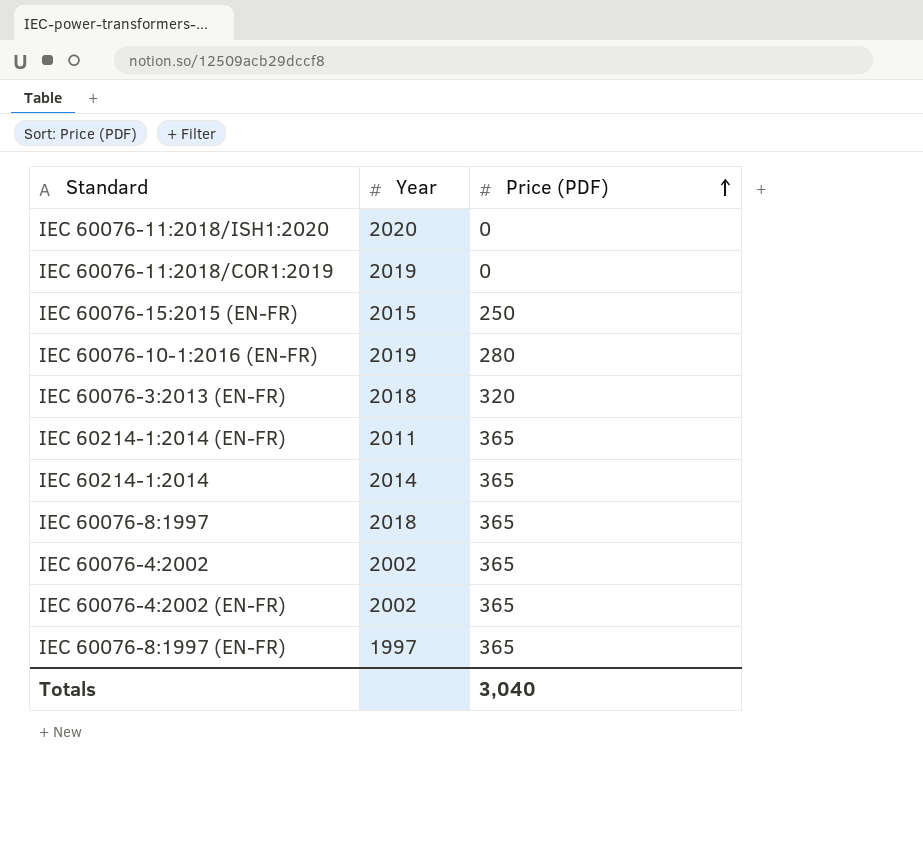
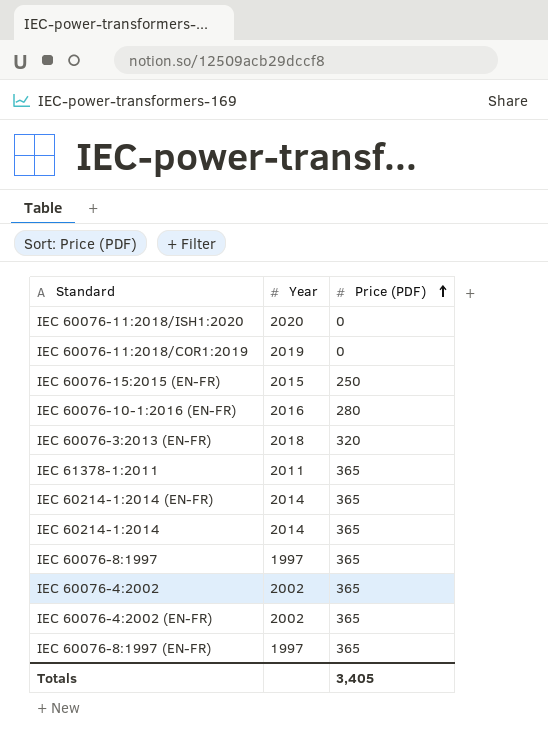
IEC 60076-10-1:2016 (EN-FR) | Year: 2019 -> 2016
row IEC 61378-1:2011: none -> 2011 | 365
IEC 60214-1:2014 (EN-FR) | Year: 2011 -> 2014
IEC 60076-8:1997 | Year: 2018 -> 1997
Totals | Price (PDF): 3,040 -> 3,405

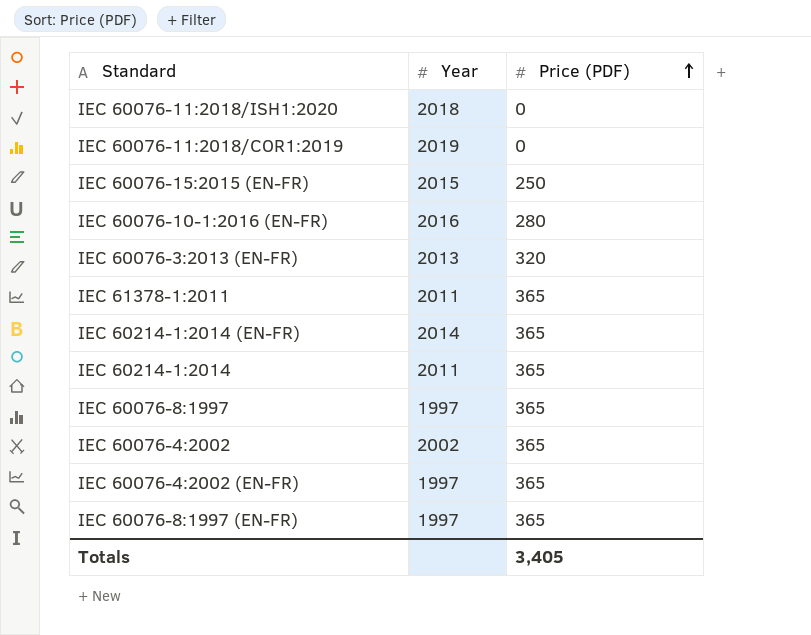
IEC 60076-11:2018/ISH1:2020 | Year: 2020 -> 2018
IEC 60076-3:2013 (EN-FR) | Year: 2018 -> 2013
IEC 60214-1:2014 | Year: 2014 -> 2011
IEC 60076-4:2002 (EN-FR) | Year: 2002 -> 1997

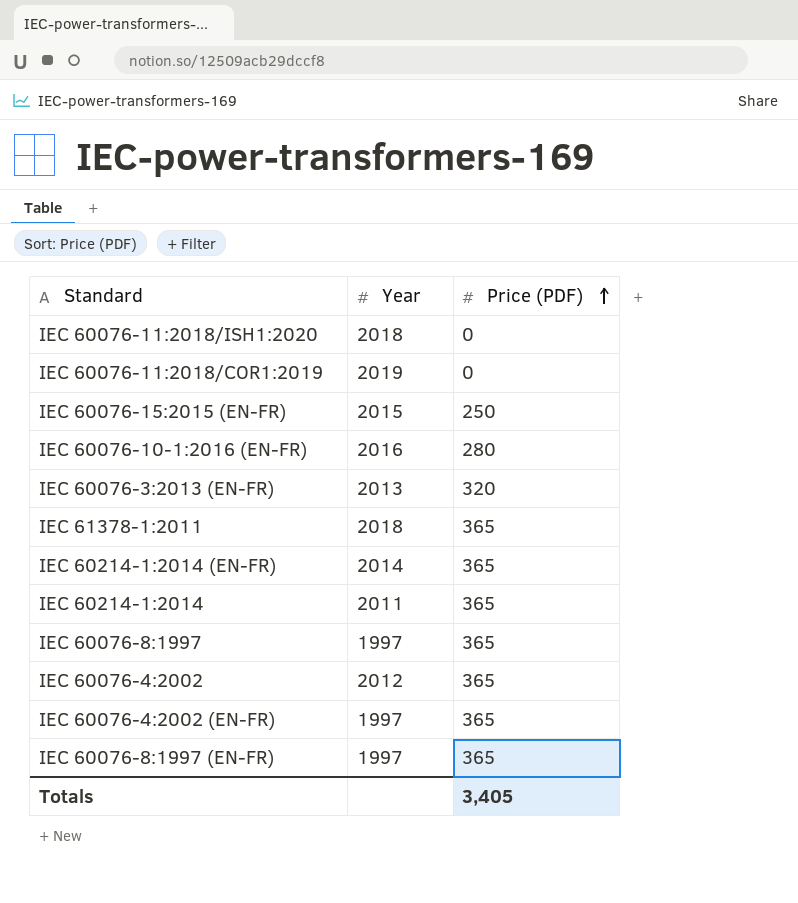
IEC 61378-1:2011 | Year: 2011 -> 2018
IEC 60076-4:2002 | Year: 2002 -> 2012

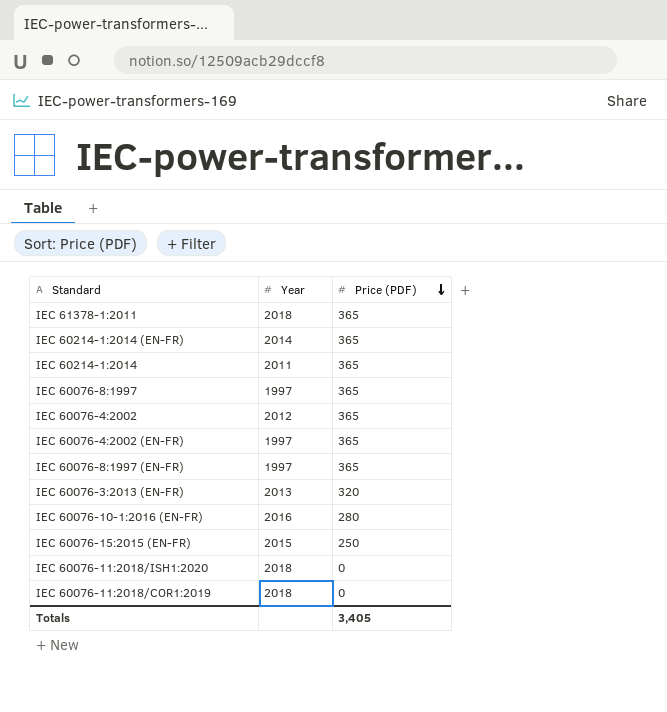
row order: Price (PDF) ascending -> Price (PDF) descending
IEC 60076-11:2018/COR1:2019 | Year: 2019 -> 2018

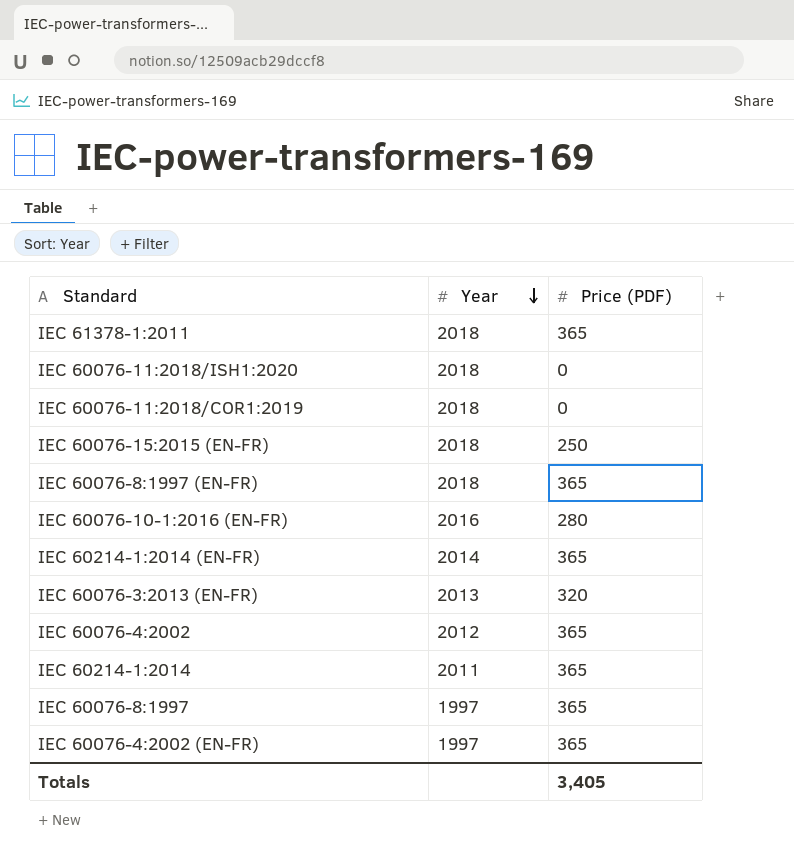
row order: Price (PDF) descending -> Year descending
IEC 60076-15:2015 (EN-FR) | Year: 2015 -> 2018
IEC 60076-8:1997 (EN-FR) | Year: 1997 -> 2018

